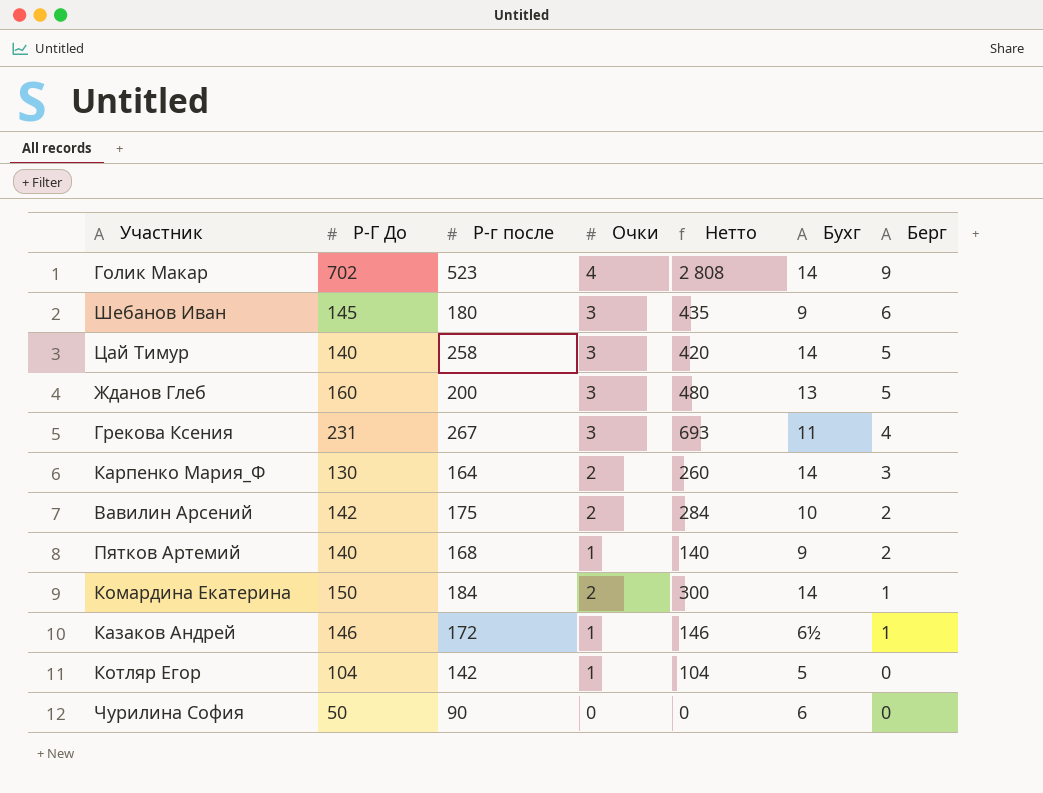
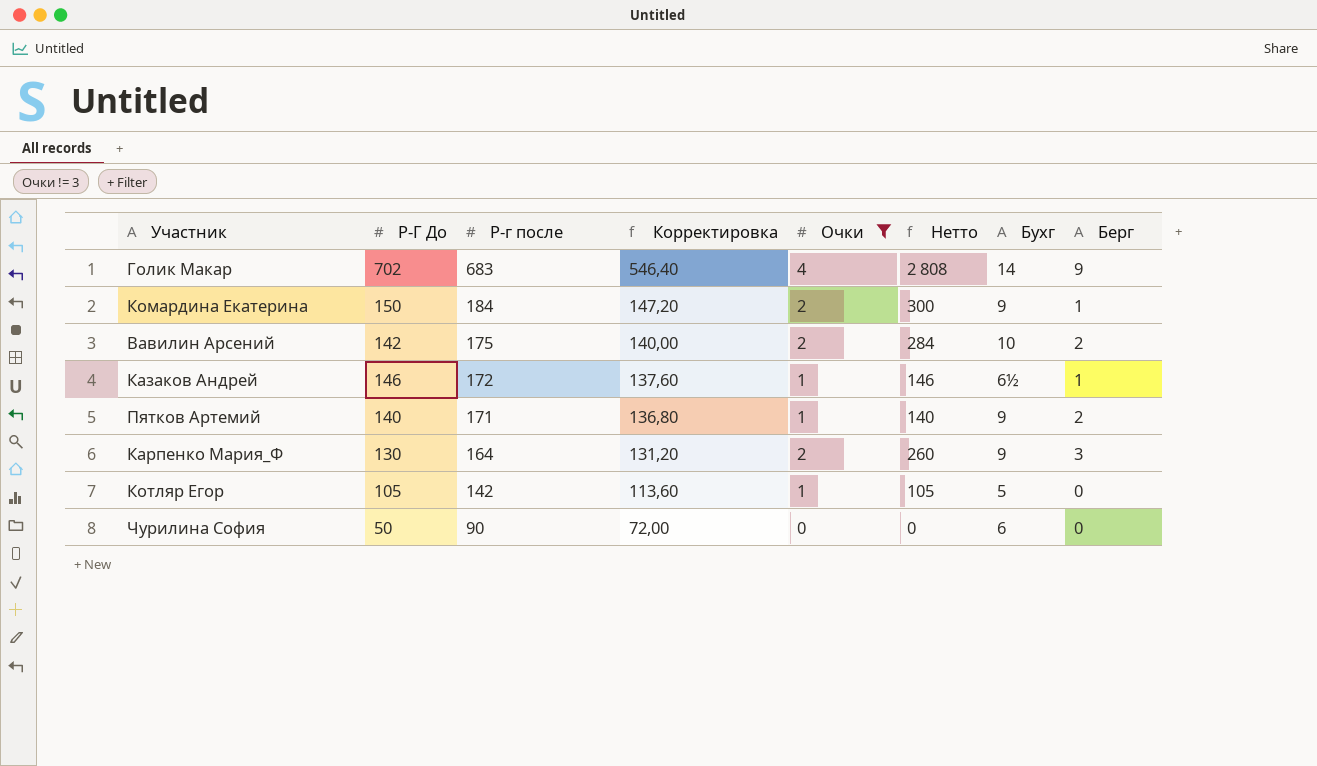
filter: none -> Очки != 3
row order: Берг descending -> Р-г после descending
column Корректировка | formula: none -> [Р-г после] * 0,8
Голик Макар | Р-г после: 523 -> 683
Комардина Екатерина | Бухг: 14 -> 9
Пятков Артемий | Р-г после: 168 -> 171
Карпенко Мария_Ф | Бухг: 14 -> 9
Котляр Егор | Р-Г До: 104 -> 105
Котляр Егор | Нетто: 104 -> 105

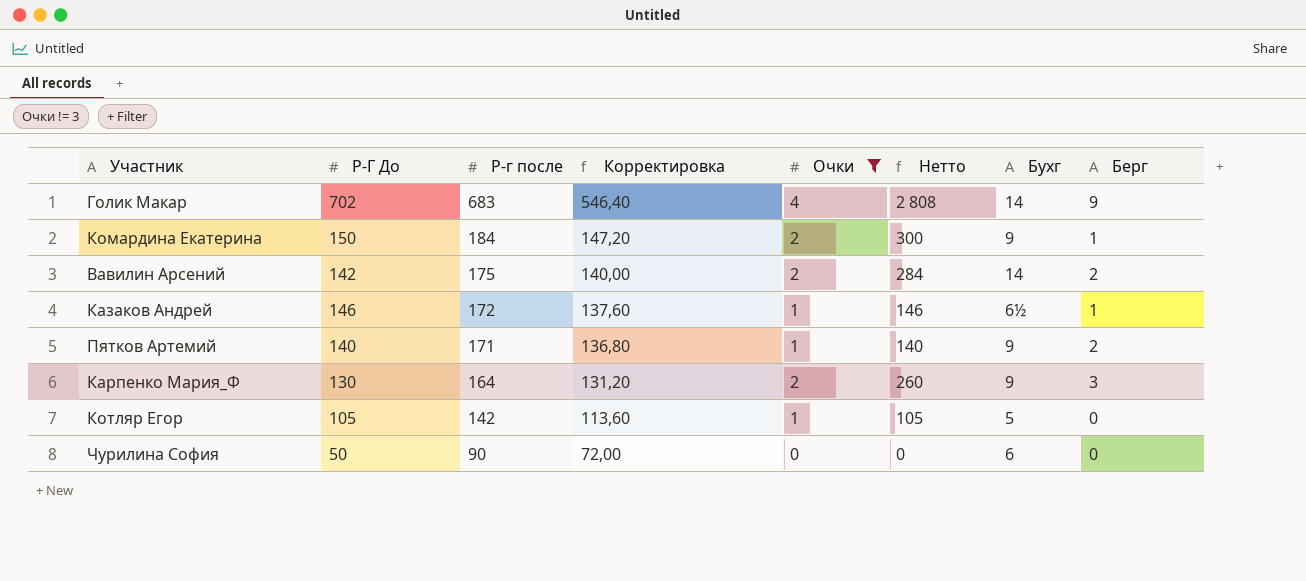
Вавилин Арсений | Бухг: 10 -> 14

